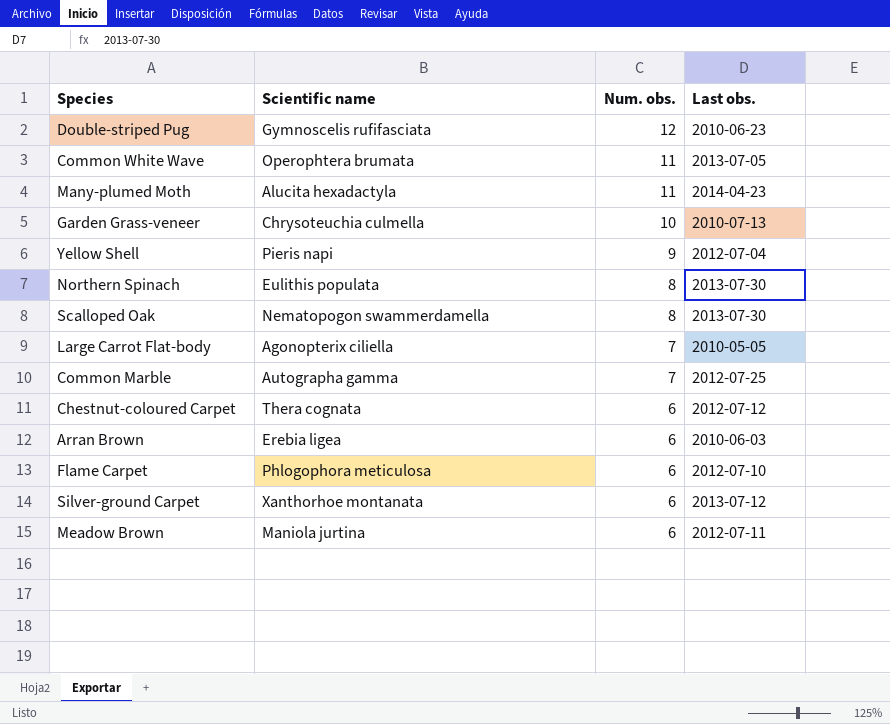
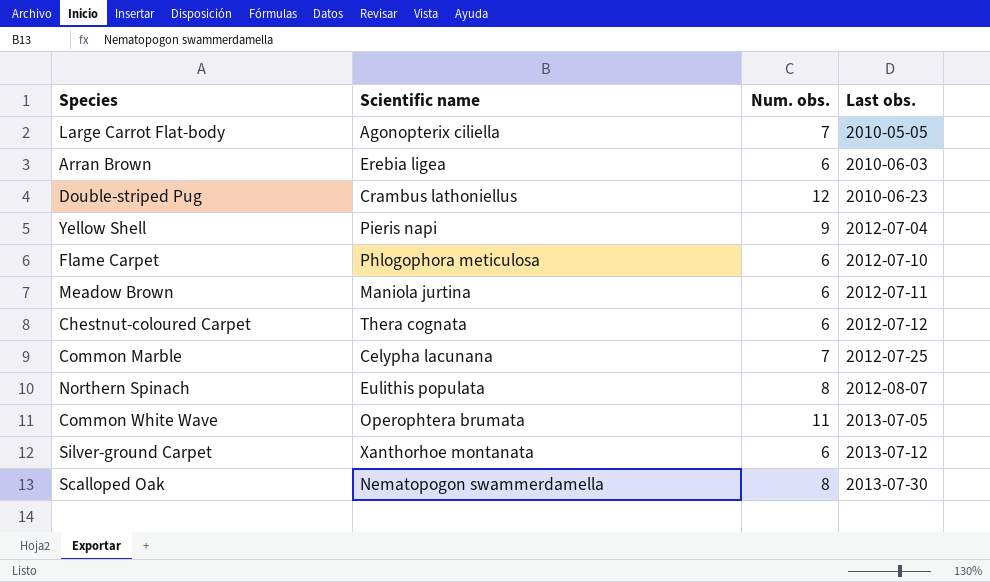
row order: Num. obs. descending -> Last obs. ascending
row Many-plumed Moth: Alucita hexadactyla | 11 | 2014-04-23 -> none
row Garden Grass-veneer: Chrysoteuchia culmella | 10 | 2010-07-13 -> none
Double-striped Pug | Scientific name: Gymnoscelis rufifasciata -> Crambus lathoniellus
Common Marble | Scientific name: Autographa gamma -> Celypha lacunana
Northern Spinach | Last obs.: 2013-07-30 -> 2012-08-07

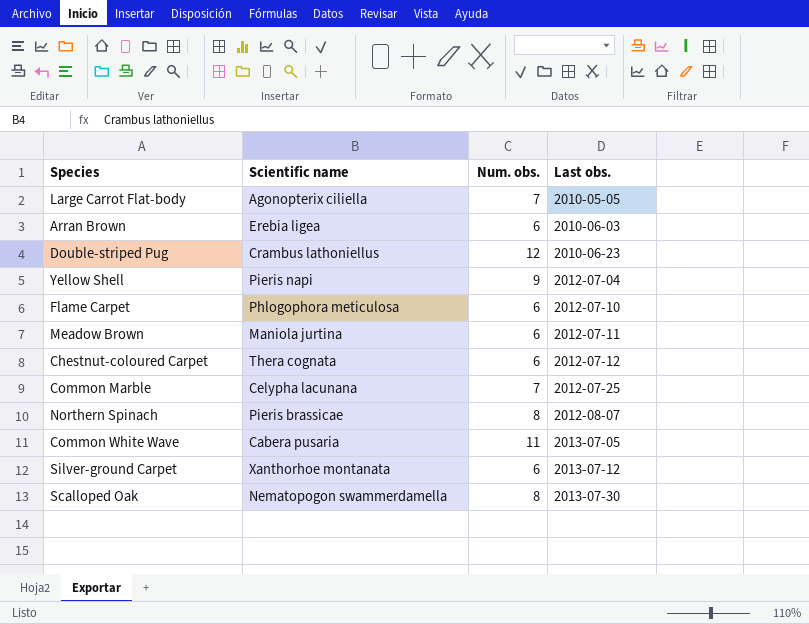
Northern Spinach | Scientific name: Eulithis populata -> Pieris brassicae
Common White Wave | Scientific name: Operophtera brumata -> Cabera pusaria

